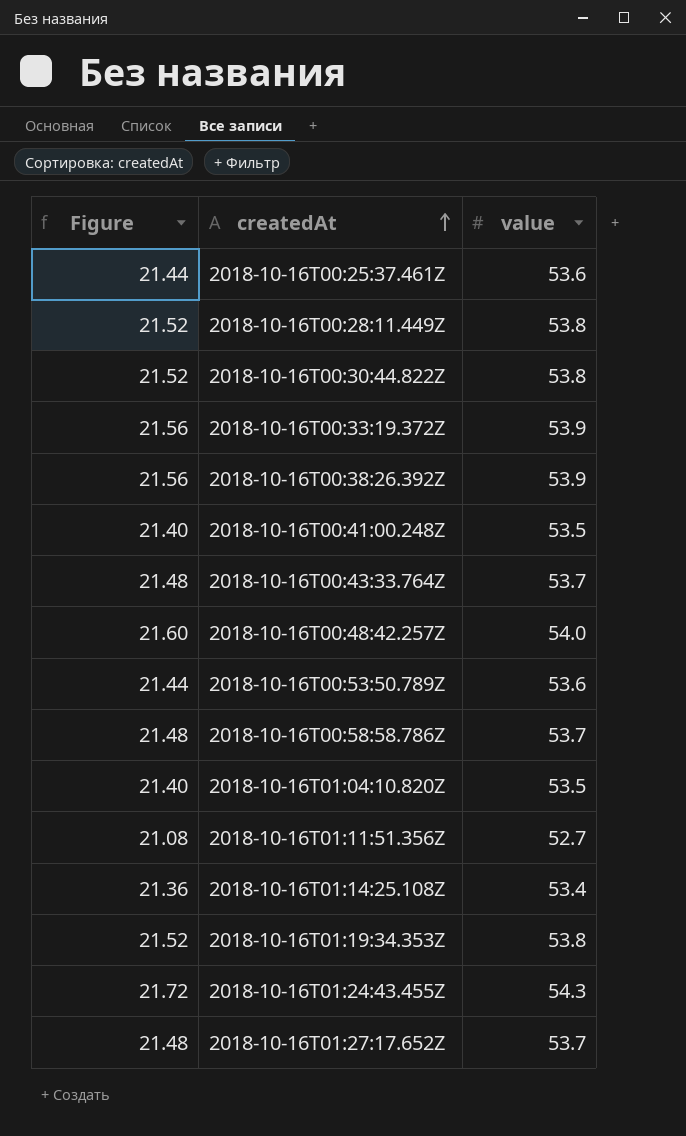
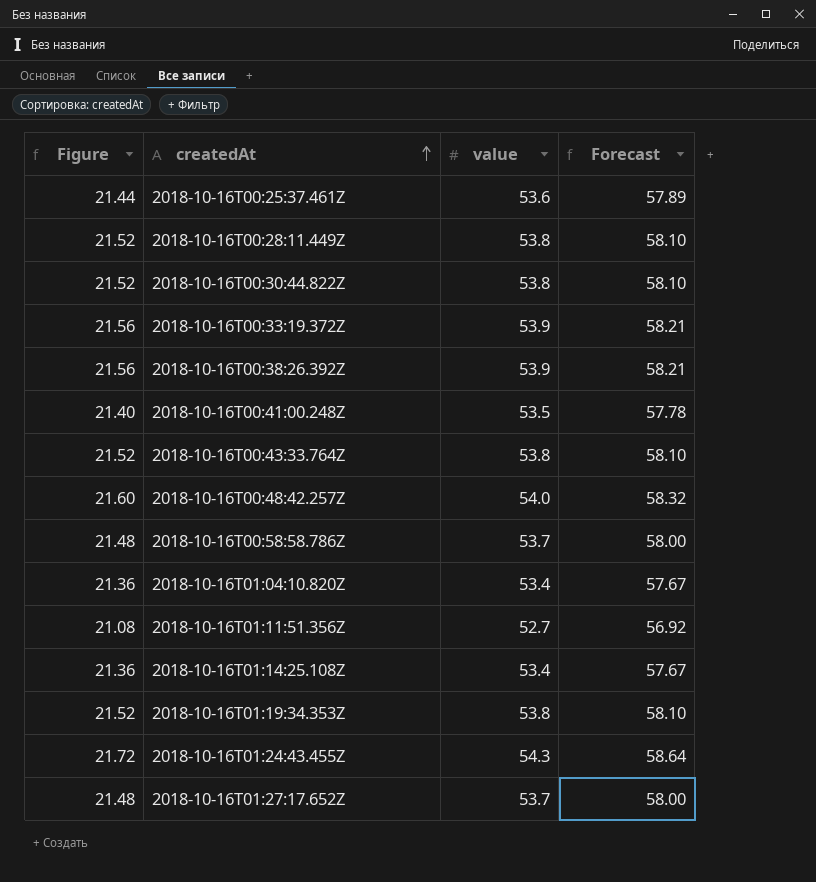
column Forecast | formula: none -> [value] * 1.08
row 2018-10-16T00:53:50.789Z: 21.44 | 53.6 -> none
2018-10-16T00:43:33.764Z | Figure: 21.48 -> 21.52
2018-10-16T00:43:33.764Z | value: 53.7 -> 53.8
2018-10-16T01:04:10.820Z | Figure: 21.40 -> 21.36
2018-10-16T01:04:10.820Z | value: 53.5 -> 53.4

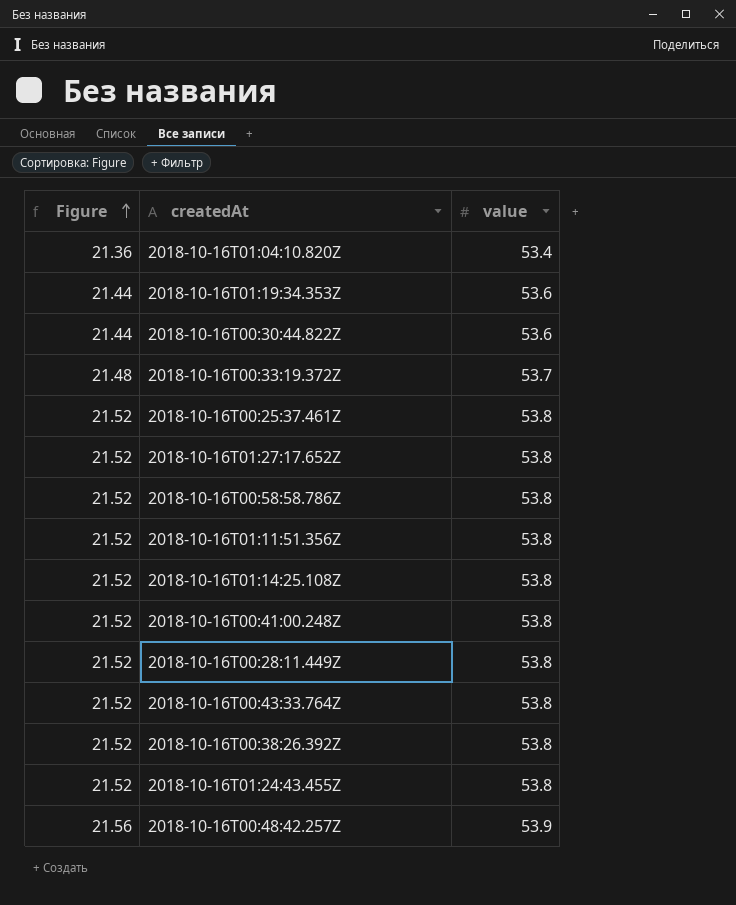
row order: createdAt ascending -> Figure ascending
column Forecast | formula: [value] * 1.08 -> none
2018-10-16T01:19:34.353Z | Figure: 21.52 -> 21.44
2018-10-16T01:19:34.353Z | value: 53.8 -> 53.6
2018-10-16T00:30:44.822Z | Figure: 21.52 -> 21.44
2018-10-16T00:30:44.822Z | value: 53.8 -> 53.6
2018-10-16T00:33:19.372Z | Figure: 21.56 -> 21.48
2018-10-16T00:33:19.372Z | value: 53.9 -> 53.7
2018-10-16T00:25:37.461Z | Figure: 21.44 -> 21.52
2018-10-16T00:25:37.461Z | value: 53.6 -> 53.8
2018-10-16T01:27:17.652Z | Figure: 21.48 -> 21.52
2018-10-16T01:27:17.652Z | value: 53.7 -> 53.8
2018-10-16T00:58:58.786Z | Figure: 21.48 -> 21.52
2018-10-16T00:58:58.786Z | value: 53.7 -> 53.8
2018-10-16T01:11:51.356Z | Figure: 21.08 -> 21.52
2018-10-16T01:11:51.356Z | value: 52.7 -> 53.8
2018-10-16T01:14:25.108Z | Figure: 21.36 -> 21.52
2018-10-16T01:14:25.108Z | value: 53.4 -> 53.8
2018-10-16T00:41:00.248Z | Figure: 21.40 -> 21.52
2018-10-16T00:41:00.248Z | value: 53.5 -> 53.8
2018-10-16T00:38:26.392Z | Figure: 21.56 -> 21.52
2018-10-16T00:38:26.392Z | value: 53.9 -> 53.8
2018-10-16T01:24:43.455Z | Figure: 21.72 -> 21.52
2018-10-16T01:24:43.455Z | value: 54.3 -> 53.8
2018-10-16T00:48:42.257Z | Figure: 21.60 -> 21.56
2018-10-16T00:48:42.257Z | value: 54.0 -> 53.9

